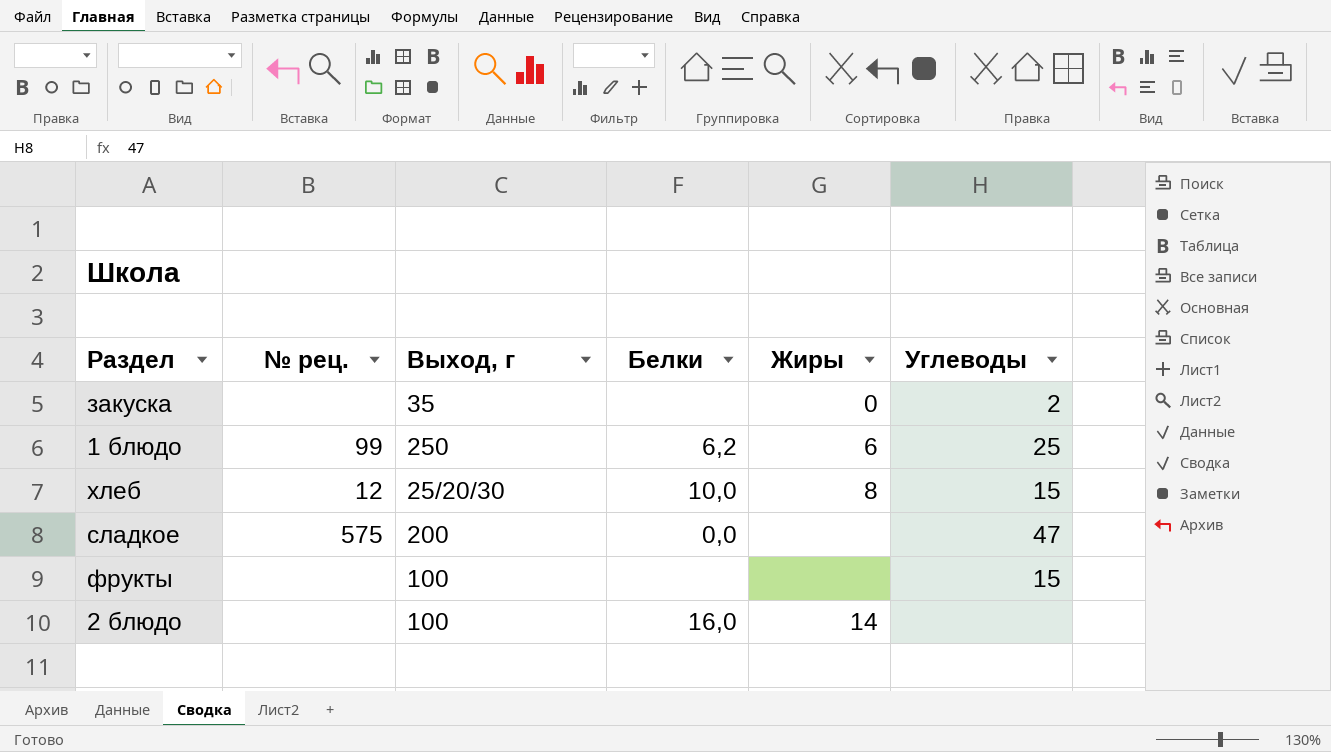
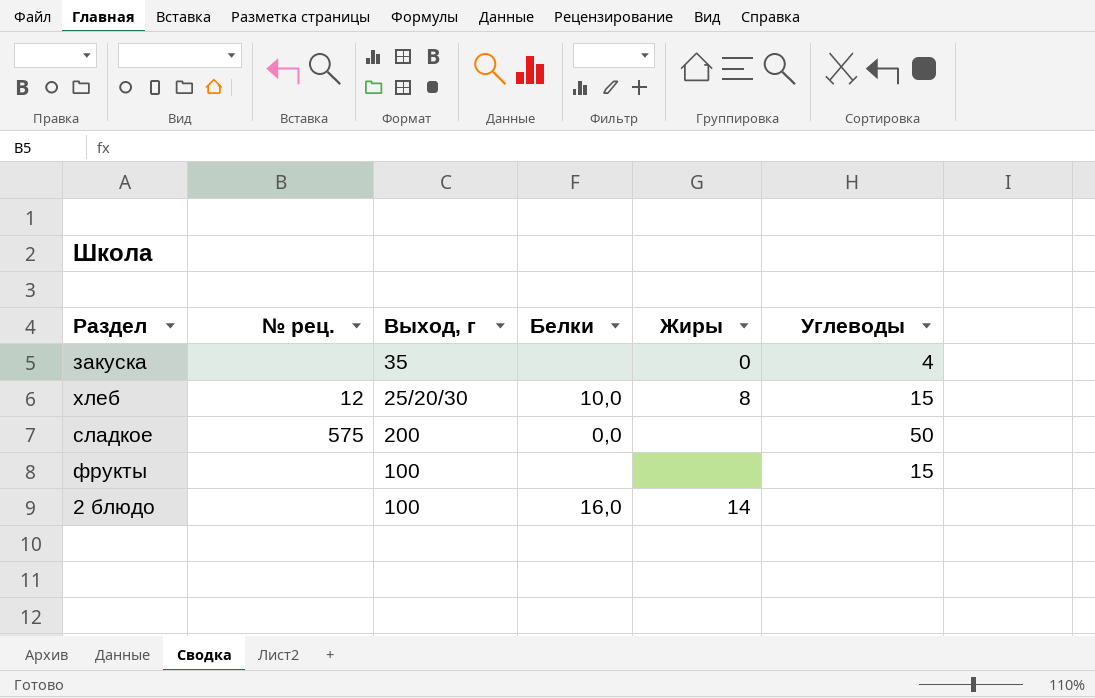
row 1 блюдо: 99 | 250 | 6,2 | 6 | 25 -> none
закуска | Углеводы: 2 -> 4
сладкое | Углеводы: 47 -> 50

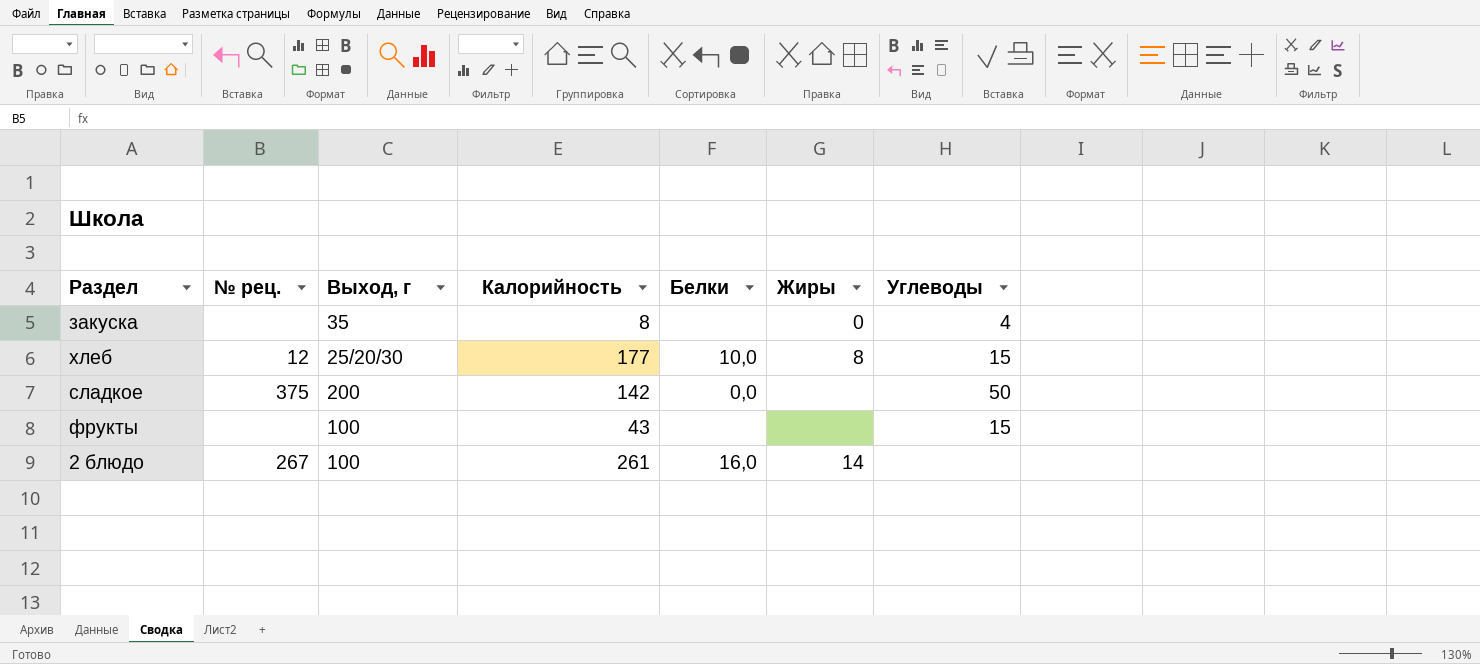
column Калорийность | position: none -> 4
сладкое | № рец.: 575 -> 375
2 блюдо | № рец.: none -> 267

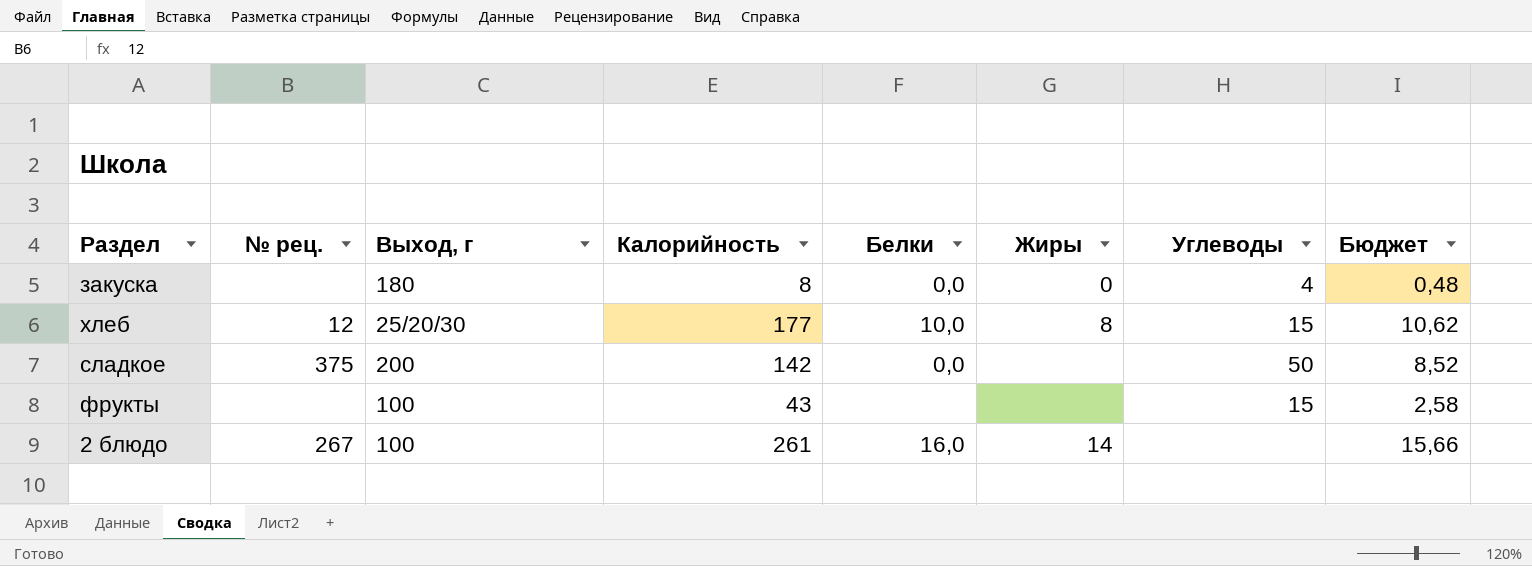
column Бюджет | formula: none -> [Калорийность] * 0,06
закуска | Выход, г: 35 -> 180
закуска | Белки: none -> 0,0

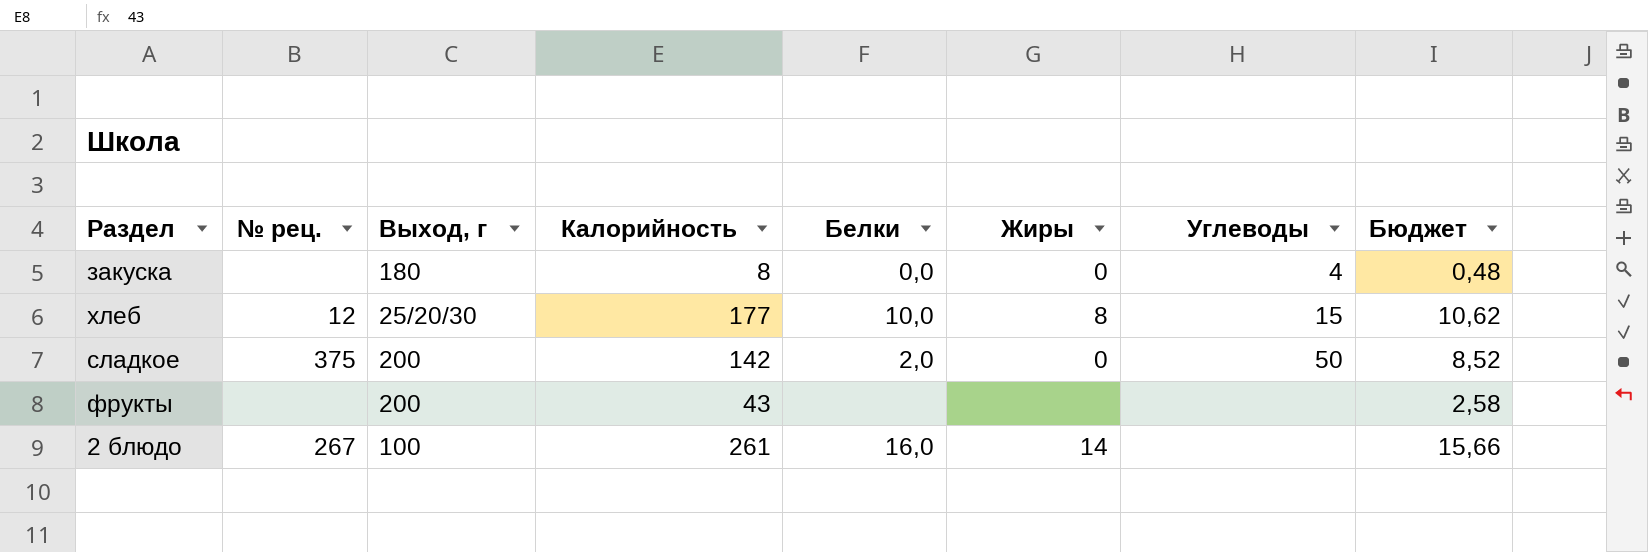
сладкое | Белки: 0,0 -> 2,0
сладкое | Жиры: none -> 0
фрукты | Выход, г: 100 -> 200
фрукты | Углеводы: 15 -> none

